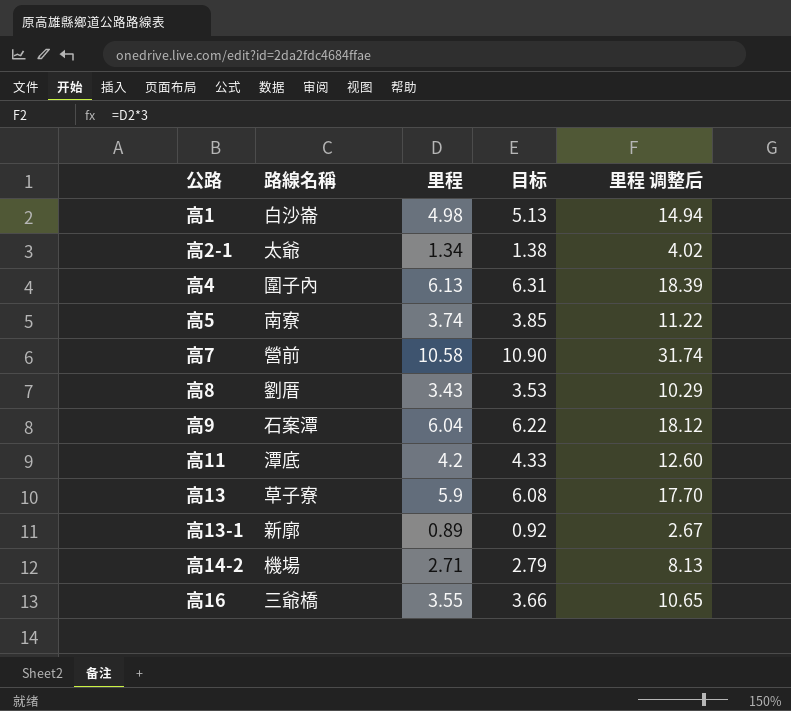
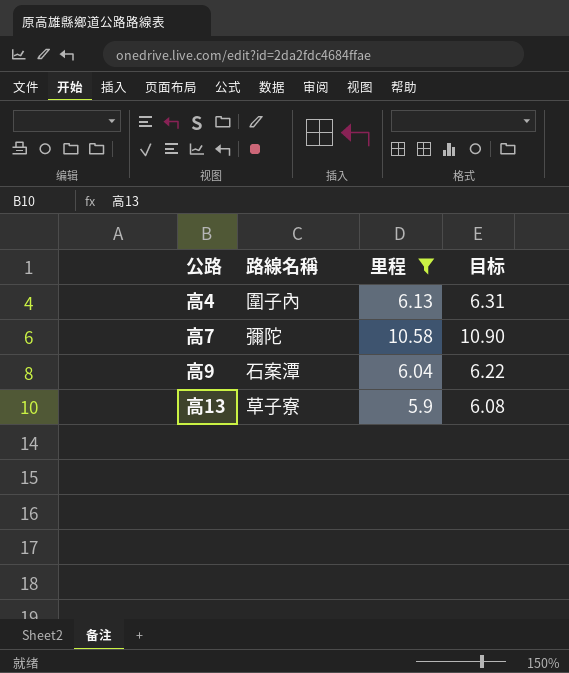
filter: none -> 里程 >= 5.9
column 里程 调整后 | formula: [里程] * 3 -> none
高7 | 路線名稱: 營前 -> 彌陀

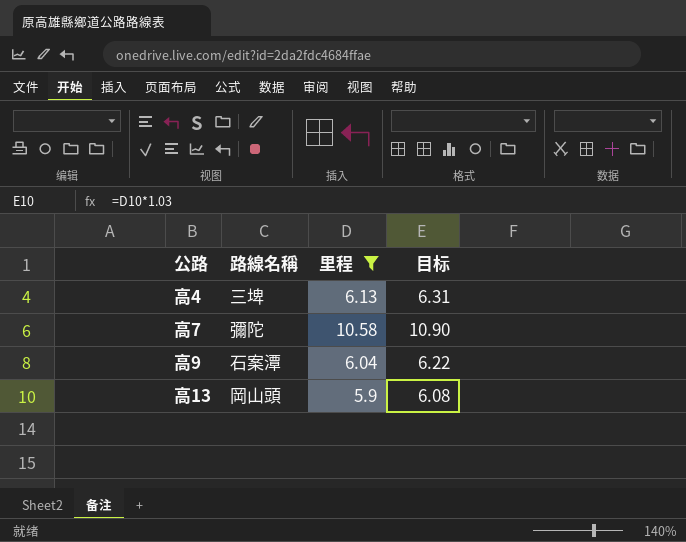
高4 | 路線名稱: 圍子內 -> 三埤
高13 | 路線名稱: 草子寮 -> 岡山頭

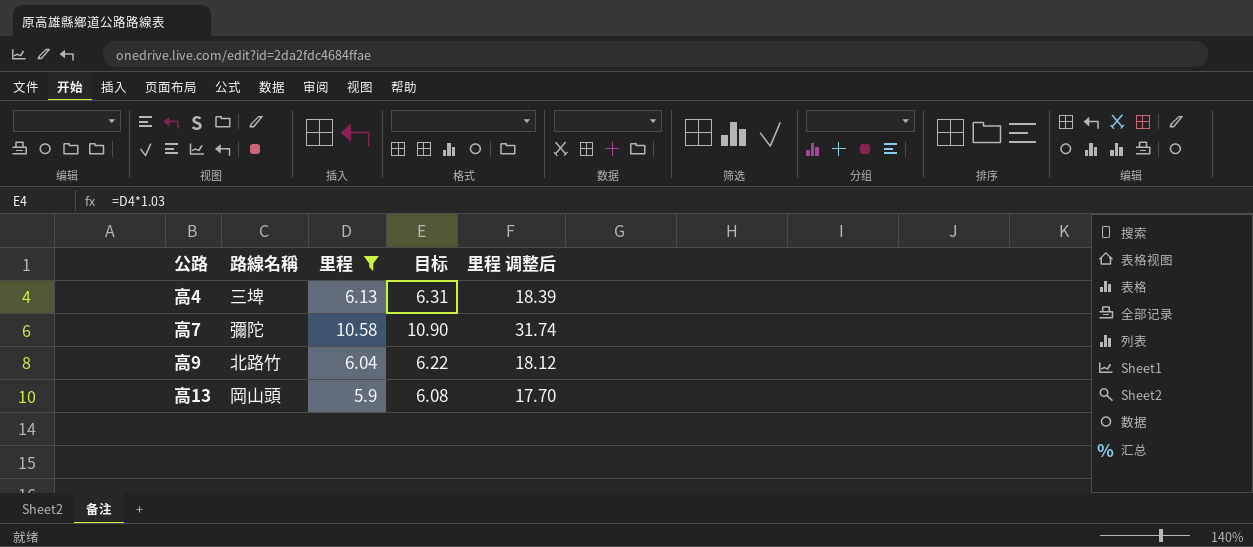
column 里程 调整后 | formula: none -> [里程] * 3
高9 | 路線名稱: 石案潭 -> 北路竹

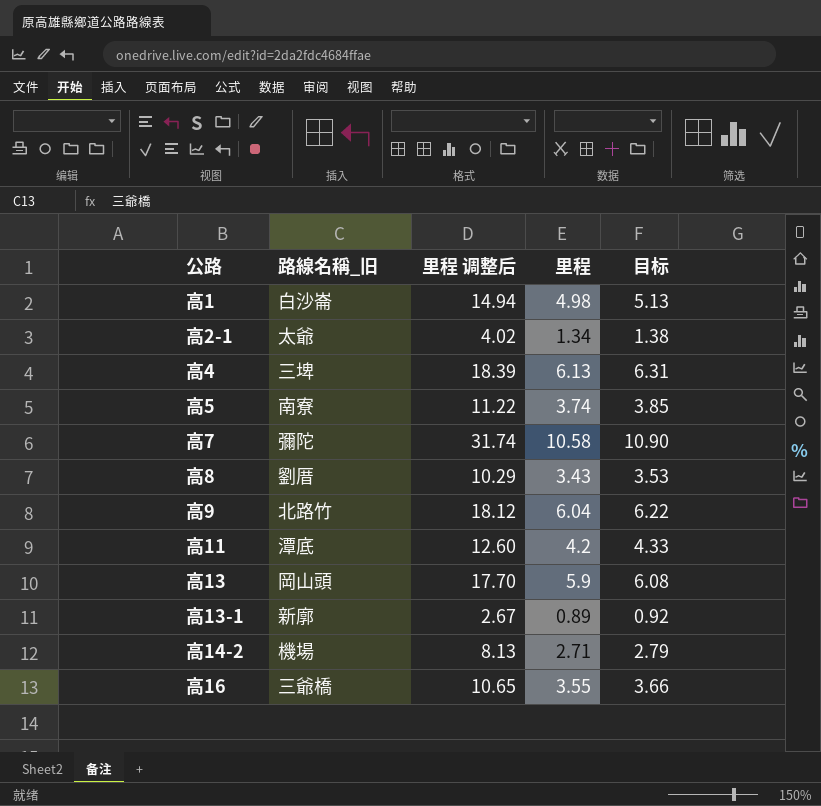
filter: 里程 >= 5.9 -> none
column name: 路線名稱 -> 路線名稱_旧
column 里程 调整后 | position: 5 -> 3

